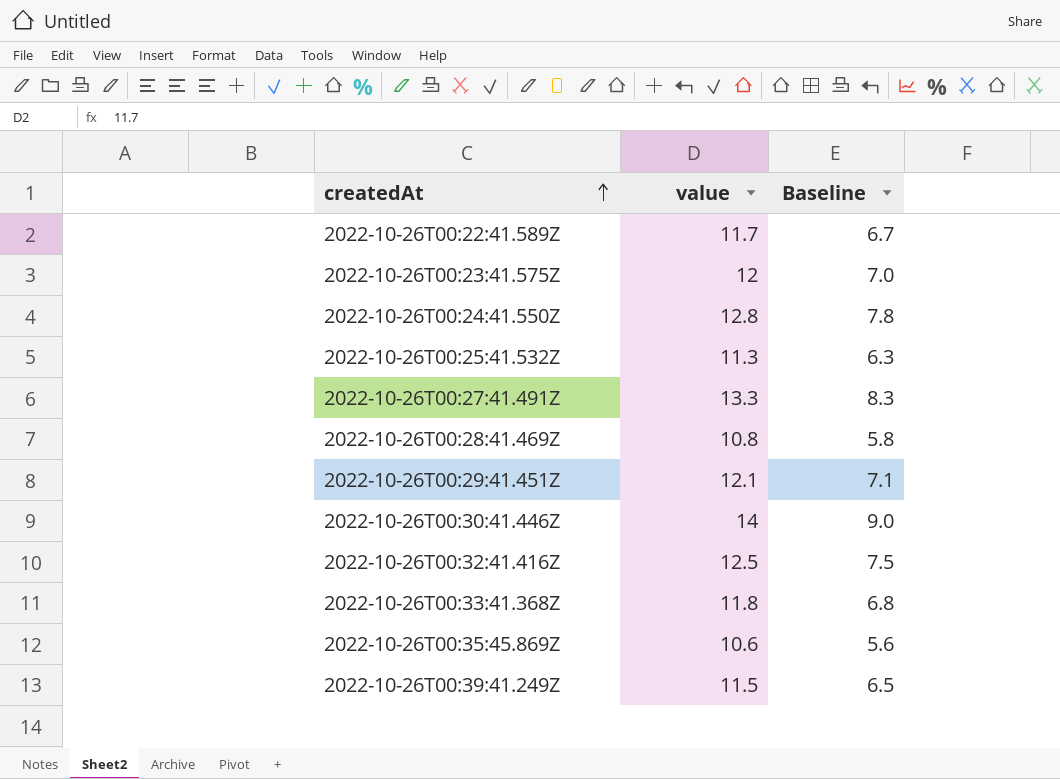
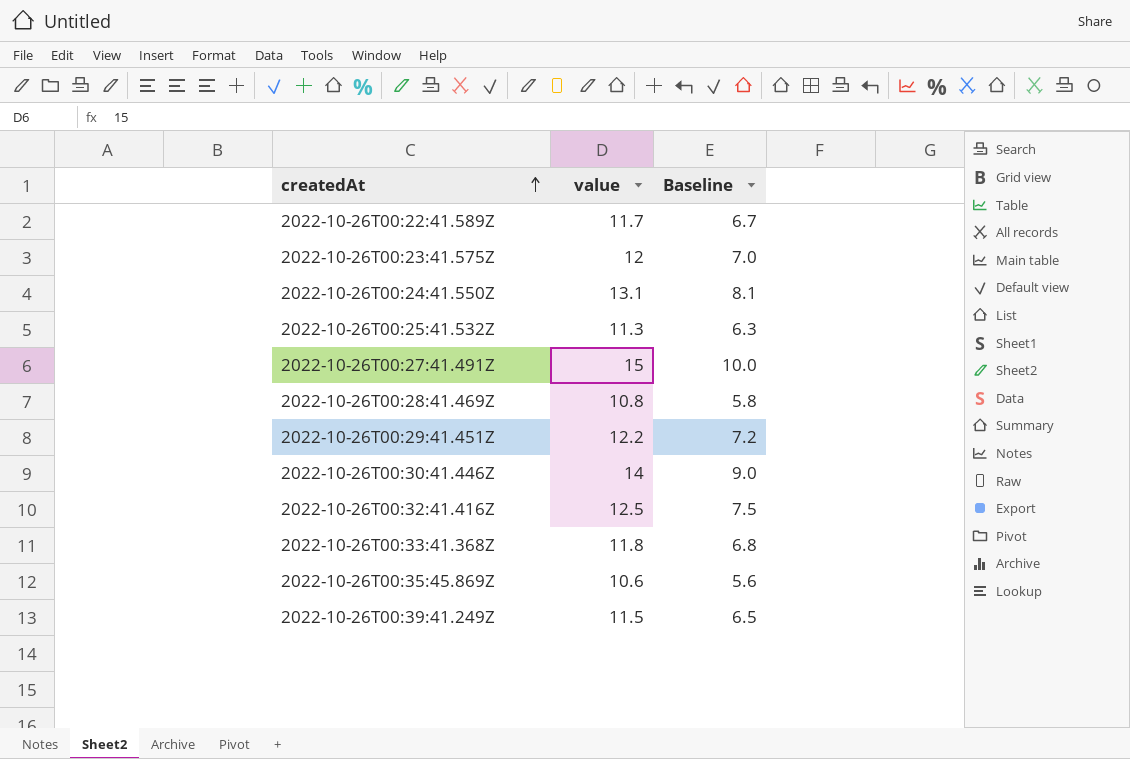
2022-10-26T00:24:41.550Z | value: 12.8 -> 13.1
2022-10-26T00:24:41.550Z | Baseline: 7.8 -> 8.1
2022-10-26T00:27:41.491Z | value: 13.3 -> 15
2022-10-26T00:27:41.491Z | Baseline: 8.3 -> 10.0
2022-10-26T00:29:41.451Z | value: 12.1 -> 12.2
2022-10-26T00:29:41.451Z | Baseline: 7.1 -> 7.2

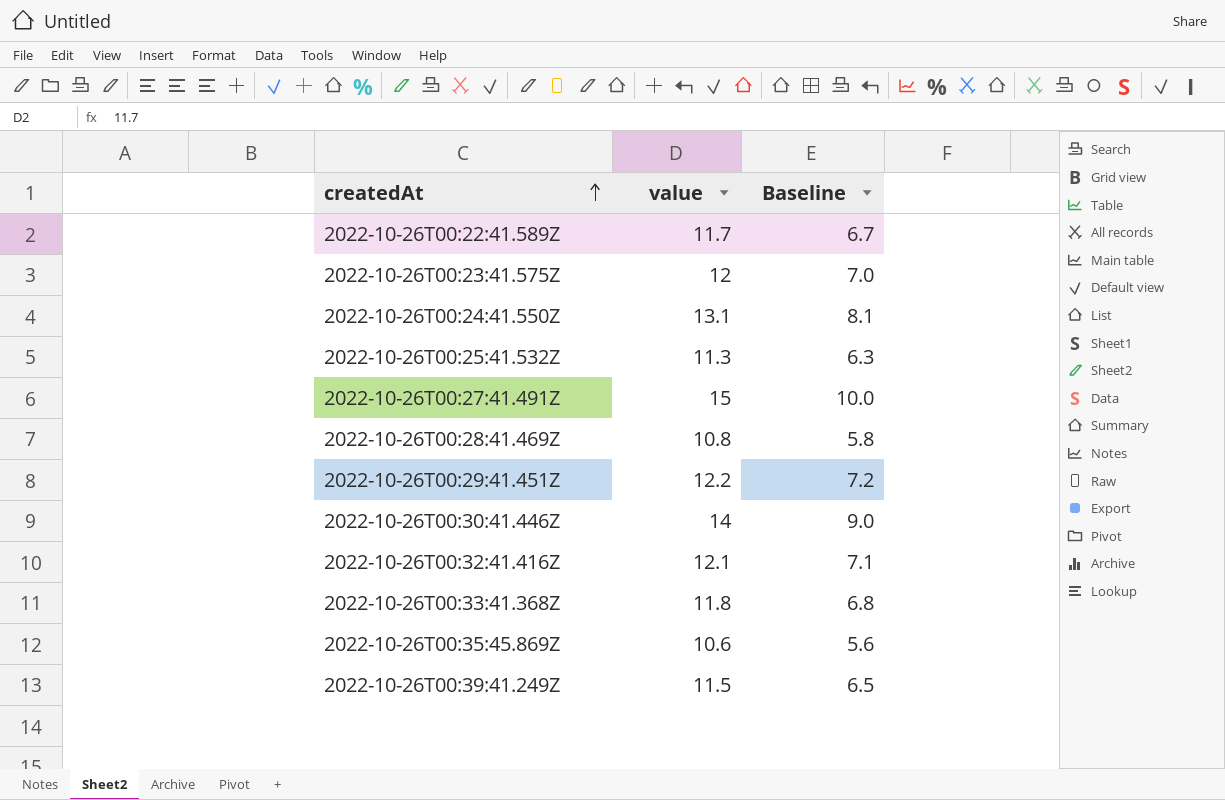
2022-10-26T00:32:41.416Z | value: 12.5 -> 12.1
2022-10-26T00:32:41.416Z | Baseline: 7.5 -> 7.1

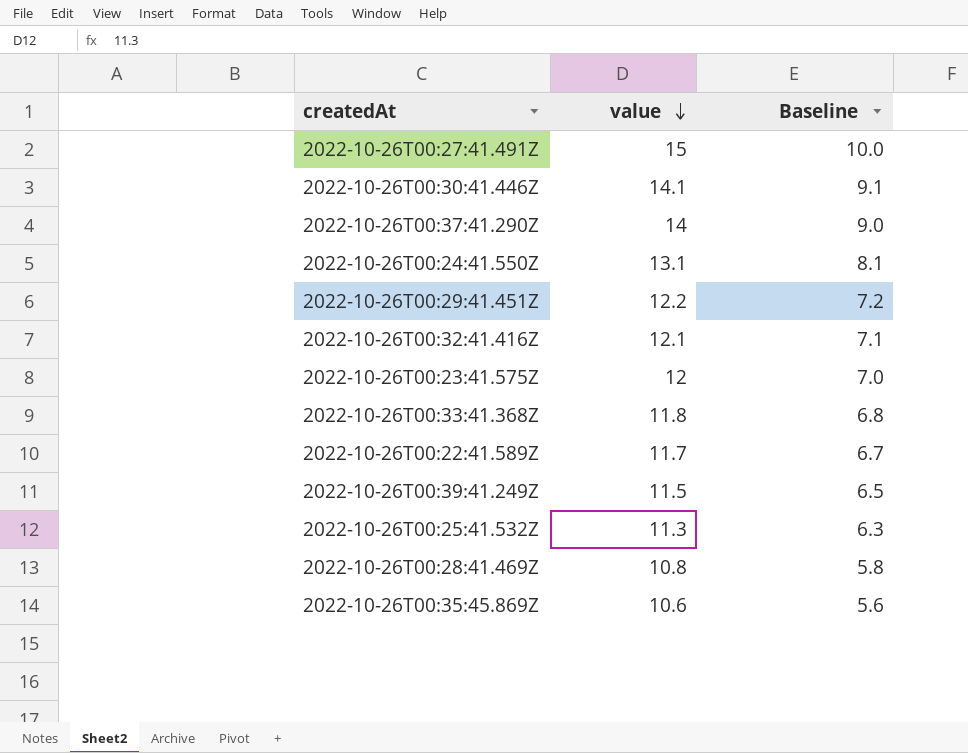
row order: createdAt ascending -> value descending
2022-10-26T00:30:41.446Z | value: 14 -> 14.1
2022-10-26T00:30:41.446Z | Baseline: 9.0 -> 9.1
row 2022-10-26T00:37:41.290Z: none -> 14 | 9.0

